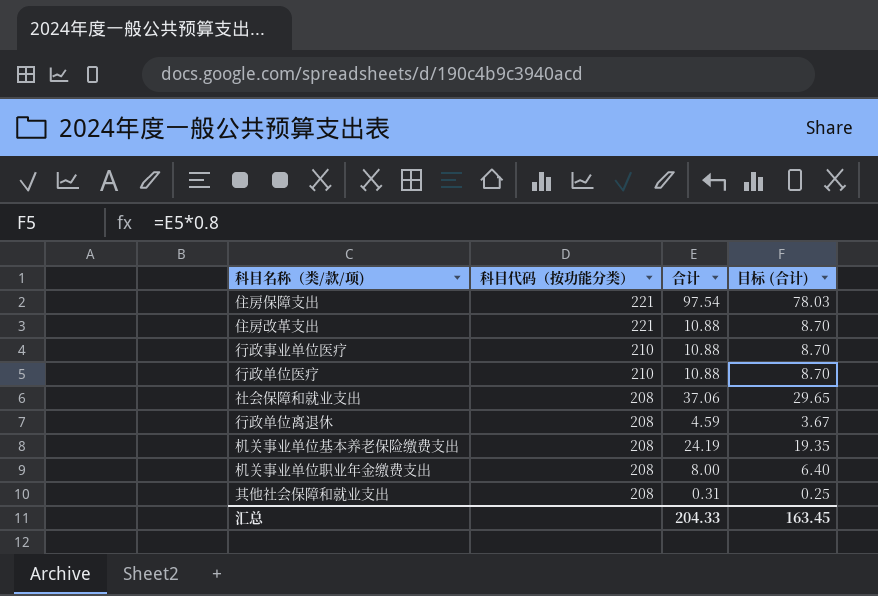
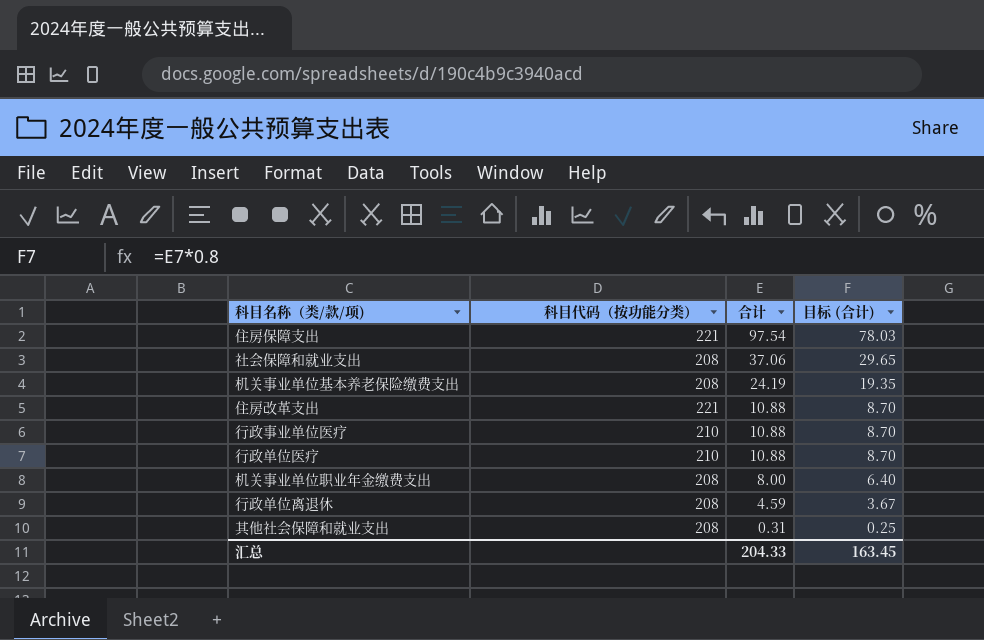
row order: 科目代码（按功能分类） descending -> 合计 descending

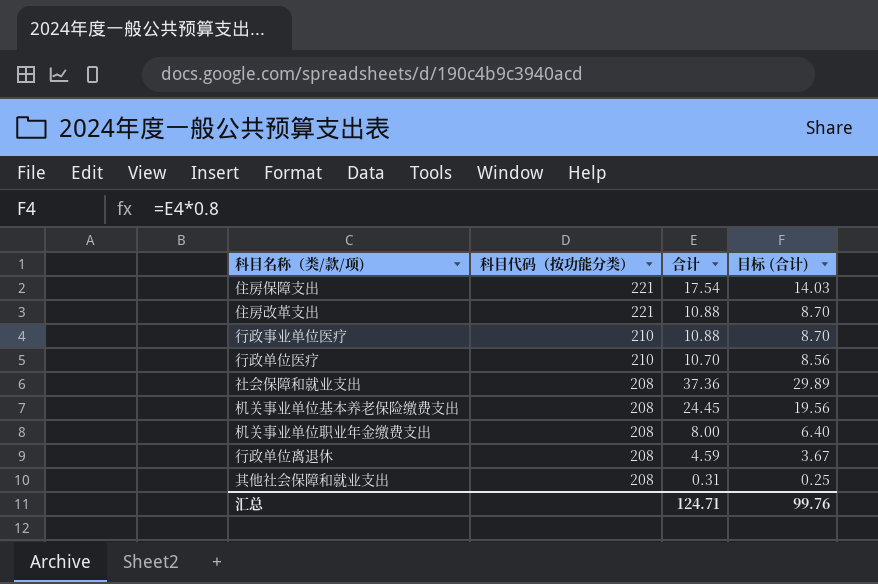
row order: 合计 descending -> 科目代码（按功能分类） descending
住房保障支出 | 合计: 97.54 -> 17.54
住房保障支出 | 目标 (合计): 78.03 -> 14.03
行政单位医疗 | 合计: 10.88 -> 10.70
行政单位医疗 | 目标 (合计): 8.70 -> 8.56
社会保障和就业支出 | 合计: 37.06 -> 37.36
社会保障和就业支出 | 目标 (合计): 29.65 -> 29.89
机关事业单位基本养老保险缴费支出 | 合计: 24.19 -> 24.45
机关事业单位基本养老保险缴费支出 | 目标 (合计): 19.35 -> 19.56
汇总 | 合计: 204.33 -> 124.71
汇总 | 目标 (合计): 163.45 -> 99.76

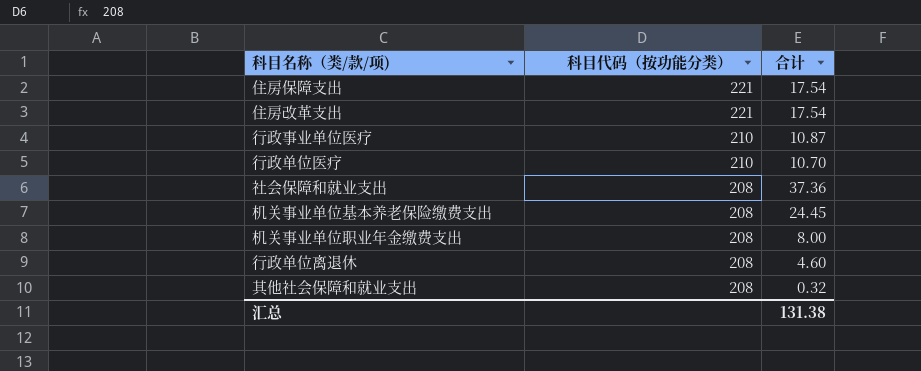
column 目标 (合计) | formula: [合计] * 0.8 -> none
住房改革支出 | 合计: 10.88 -> 17.54
行政事业单位医疗 | 合计: 10.88 -> 10.87
行政单位离退休 | 合计: 4.59 -> 4.60
其他社会保障和就业支出 | 合计: 0.31 -> 0.32
汇总 | 合计: 124.71 -> 131.38

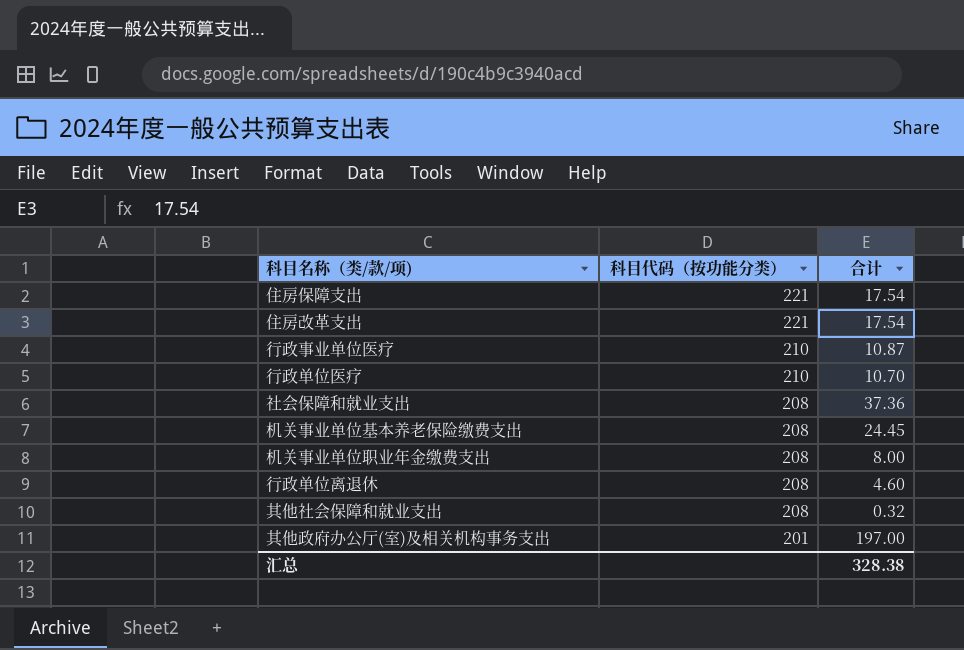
row 其他政府办公厅(室)及相关机构事务支出: none -> 201 | 197.00
汇总 | 合计: 131.38 -> 328.38

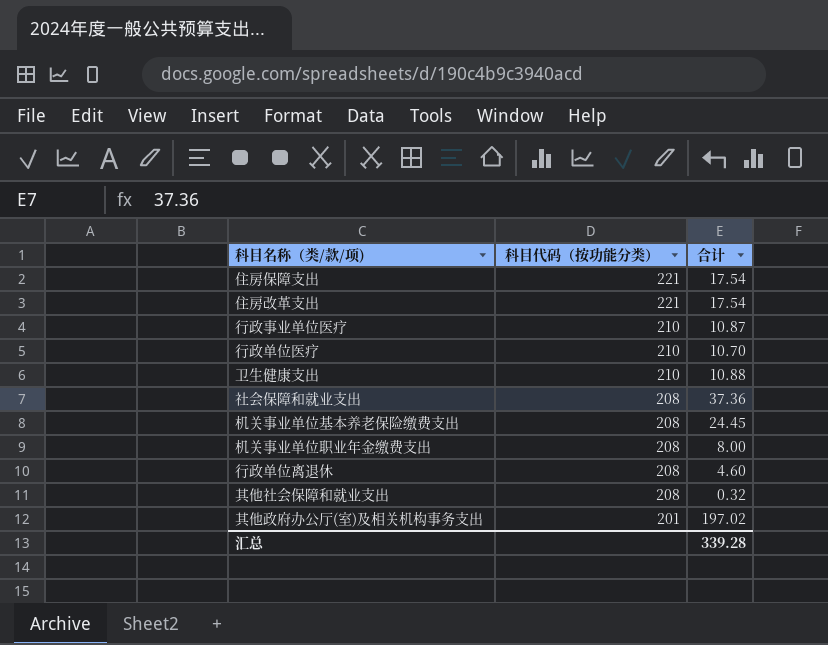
row 卫生健康支出: none -> 210 | 10.88
其他政府办公厅(室)及相关机构事务支出 | 合计: 197.00 -> 197.02
汇总 | 合计: 328.38 -> 339.28

